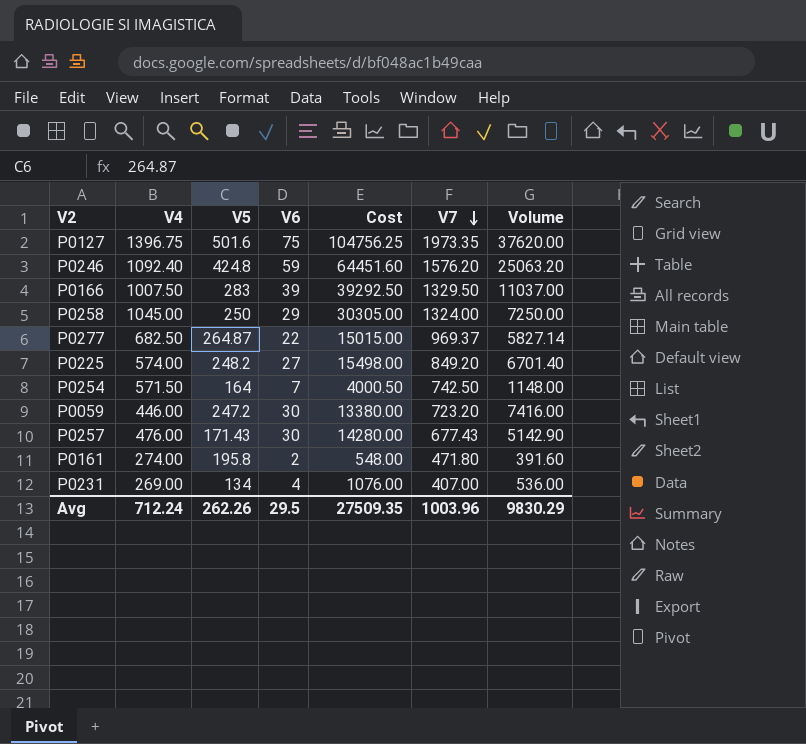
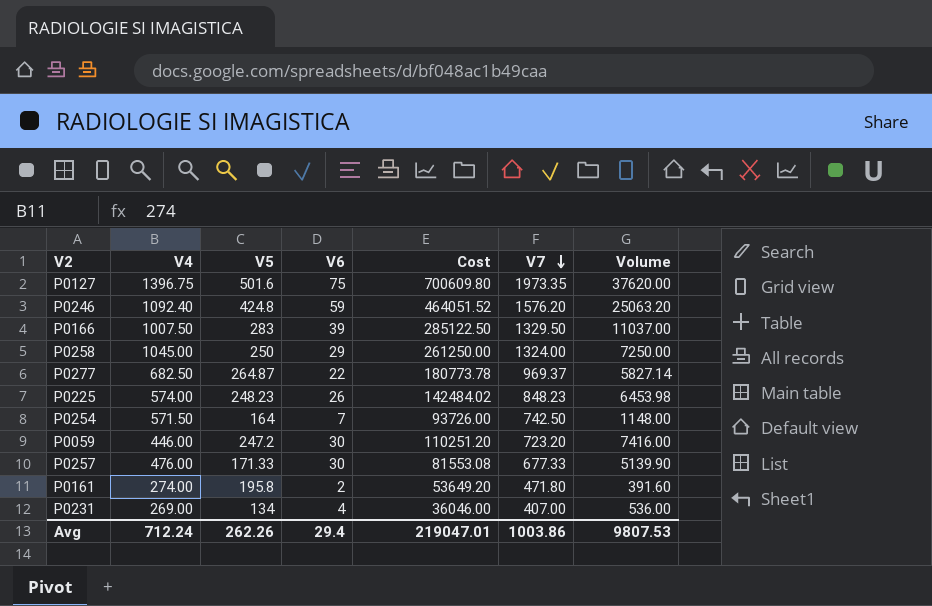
column Cost | formula: [V4] * [V6] -> [V4] * [V5]
P0225 | V5: 248.2 -> 248.23
P0225 | V6: 27 -> 26
P0225 | V7: 849.20 -> 848.23
P0225 | Volume: 6701.40 -> 6453.98
P0257 | V5: 171.43 -> 171.33
P0257 | V7: 677.43 -> 677.33
P0257 | Volume: 5142.90 -> 5139.90
Avg | V6: 29.5 -> 29.4
Avg | Cost: 27509.35 -> 219047.01
Avg | V7: 1003.96 -> 1003.86
Avg | Volume: 9830.29 -> 9807.53

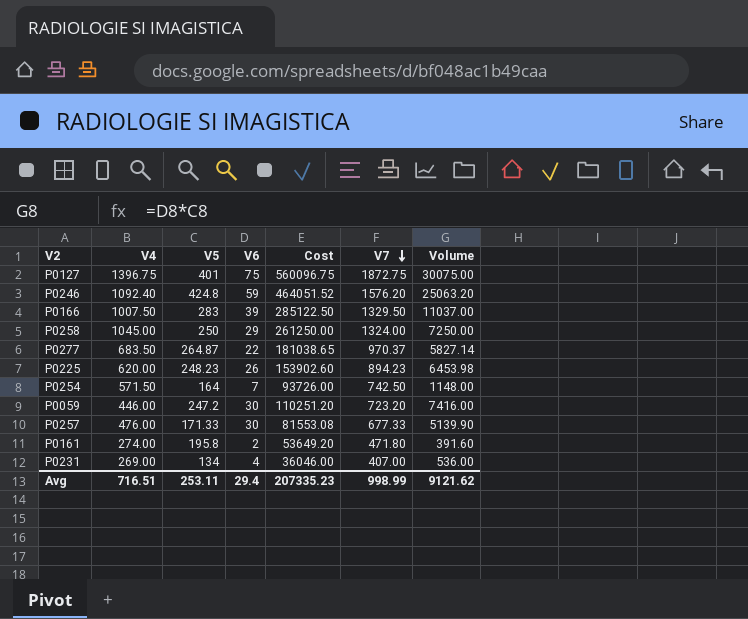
P0127 | V5: 501.6 -> 401
P0127 | Cost: 700609.80 -> 560096.75
P0127 | V7: 1973.35 -> 1872.75
P0127 | Volume: 37620.00 -> 30075.00
P0277 | V4: 682.50 -> 683.50
P0277 | Cost: 180773.78 -> 181038.65
P0277 | V7: 969.37 -> 970.37
P0225 | V4: 574.00 -> 620.00
P0225 | Cost: 142484.02 -> 153902.60
P0225 | V7: 848.23 -> 894.23
Avg | V4: 712.24 -> 716.51
Avg | V5: 262.26 -> 253.11
Avg | Cost: 219047.01 -> 207335.23
Avg | V7: 1003.86 -> 998.99
Avg | Volume: 9807.53 -> 9121.62

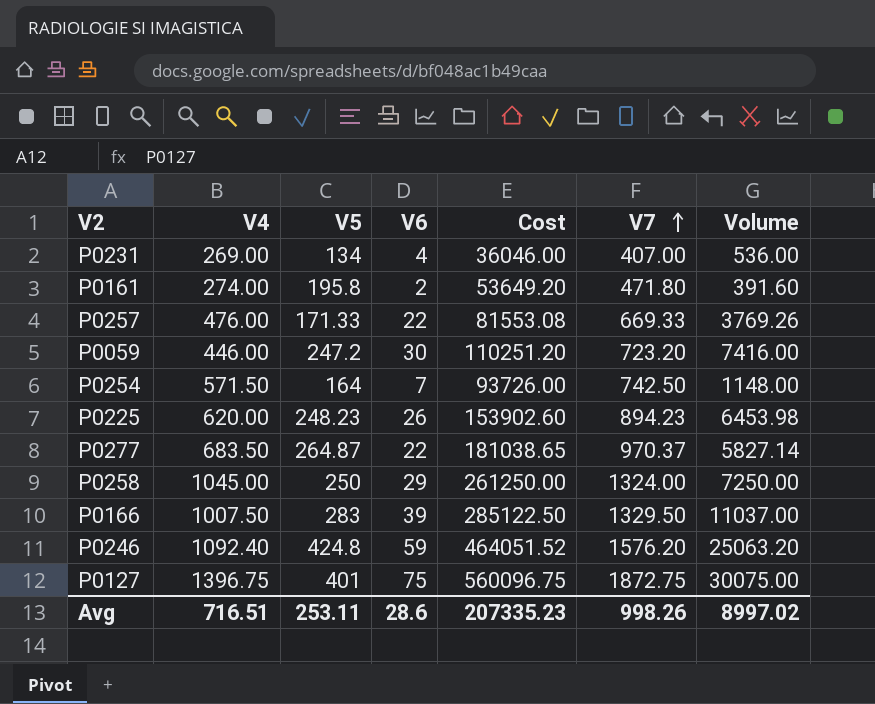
row order: V7 descending -> V7 ascending
P0257 | V6: 30 -> 22
P0257 | V7: 677.33 -> 669.33
P0257 | Volume: 5139.90 -> 3769.26
Avg | V6: 29.4 -> 28.6
Avg | V7: 998.99 -> 998.26
Avg | Volume: 9121.62 -> 8997.02

